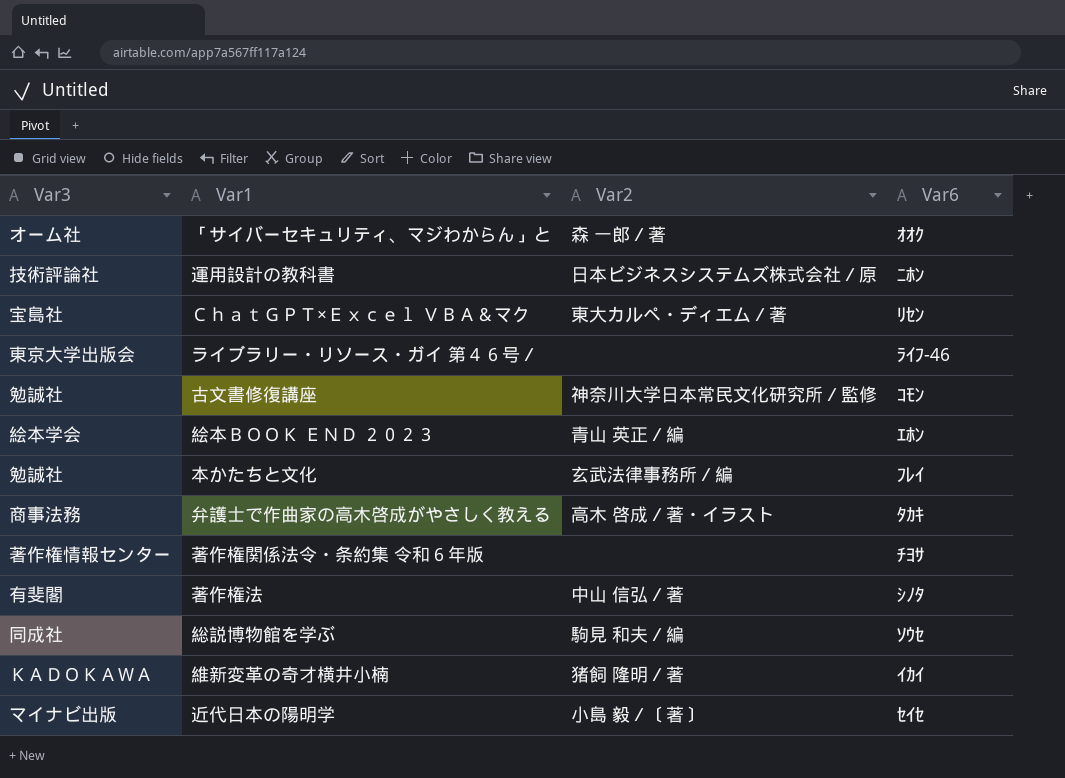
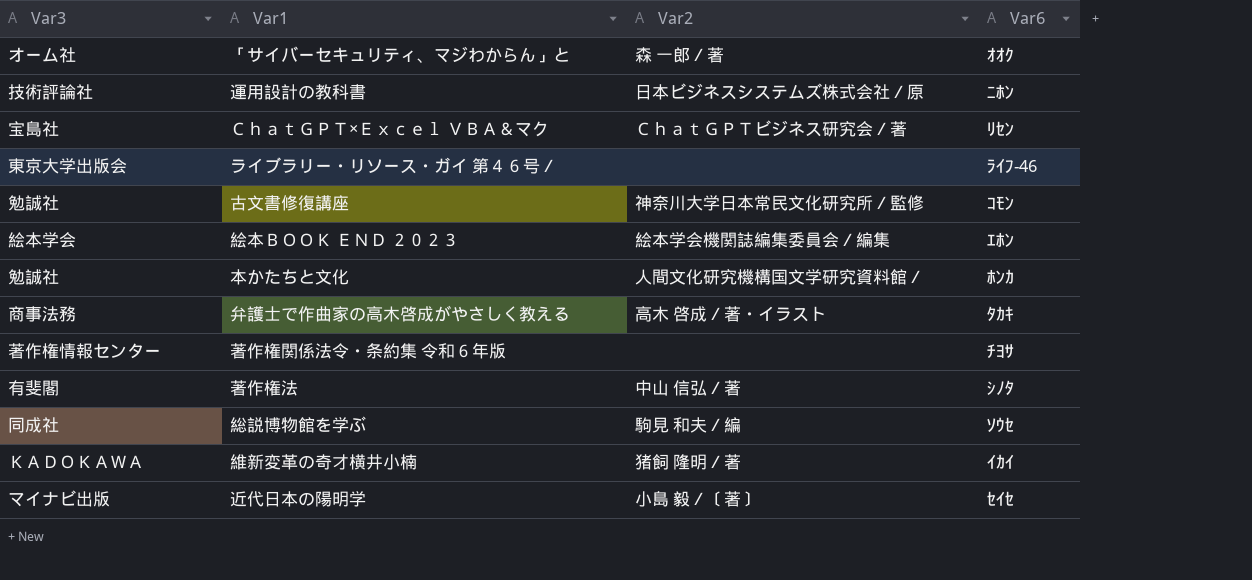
ＣｈａｔＧＰＴ×Ｅｘｃｅｌ ＶＢＡ＆マク | Var2: 東大カルペ・ディエム／著 -> ＣｈａｔＧＰＴビジネス研究会／著
絵本ＢＯＯＫ ＥＮＤ ２０２３ | Var2: 青山 英正／編 -> 絵本学会機関誌編集委員会／編集
本かたちと文化 | Var2: 玄武法律事務所／編 -> 人間文化研究機構国文学研究資料館／
本かたちと文化 | Var6: ﾌﾚｲ -> ﾎﾝｶ

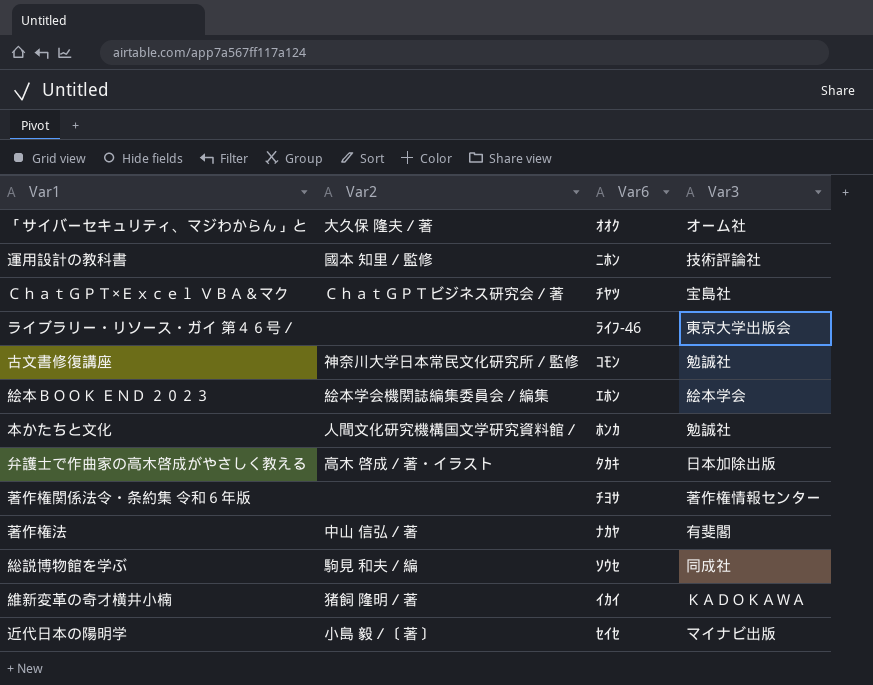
column Var3 | position: 1 -> 4
「サイバーセキュリティ、マジわからん」と | Var2: 森 一郎／著 -> 大久保 隆夫／著
運用設計の教科書 | Var2: 日本ビジネスシステムズ株式会社／原 -> 國本 知里／監修
ＣｈａｔＧＰＴ×Ｅｘｃｅｌ ＶＢＡ＆マク | Var6: ﾘｾﾝ -> ﾁﾔﾂ
弁護士で作曲家の高木啓成がやさしく教える | Var3: 商事法務 -> 日本加除出版
著作権法 | Var6: ｼﾉﾀ -> ﾅｶﾔ

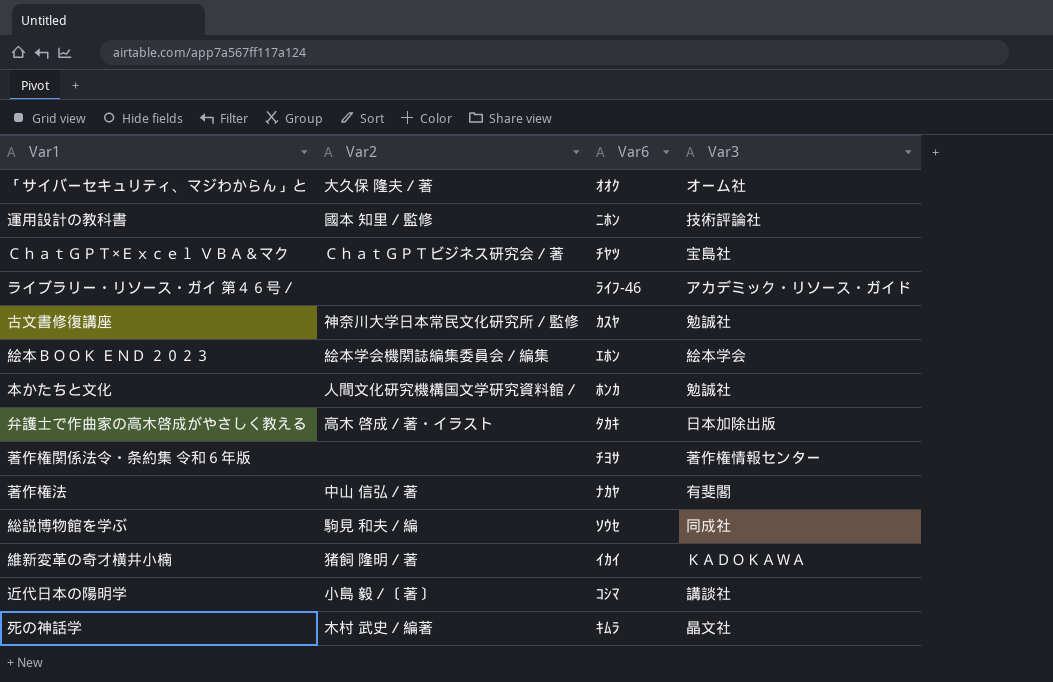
ライブラリー・リソース・ガイ 第４６号／ | Var3: 東京大学出版会 -> アカデミック・リソース・ガイド
古文書修復講座 | Var6: ｺﾓﾝ -> ｶｽﾔ
近代日本の陽明学 | Var6: ｾｲｾ -> ｺｼﾏ
近代日本の陽明学 | Var3: マイナビ出版 -> 講談社
row 死の神話学: none -> 木村 武史／編著 | ｷﾑﾗ | 晶文社

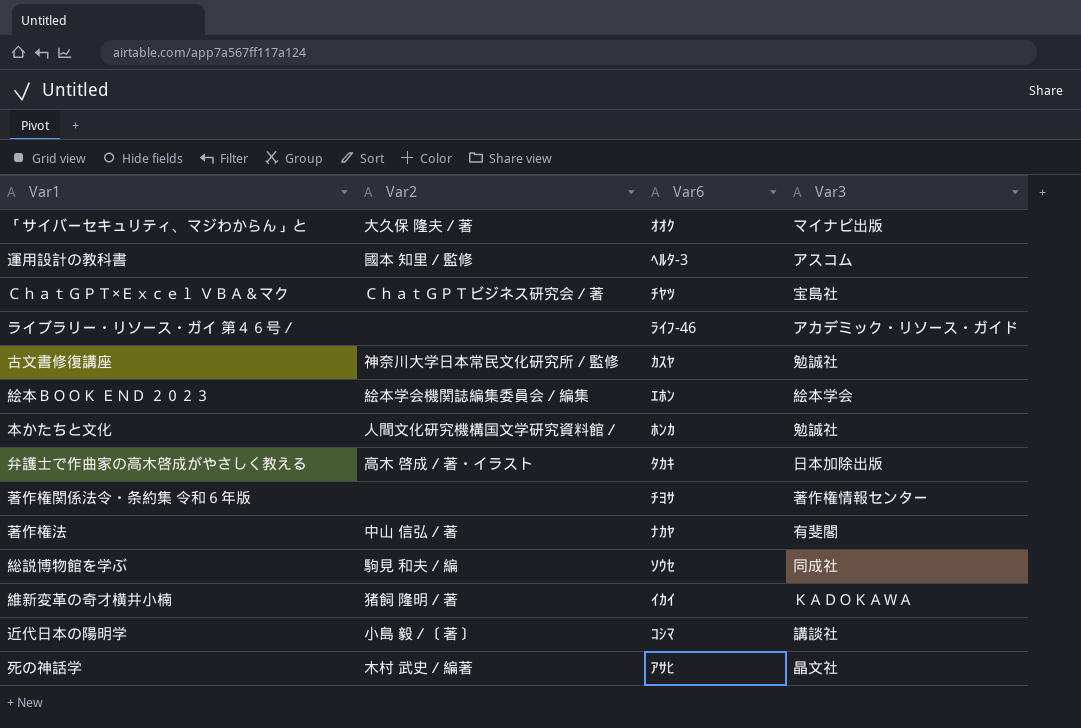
「サイバーセキュリティ、マジわからん」と | Var3: オーム社 -> マイナビ出版
運用設計の教科書 | Var6: ﾆﾎﾝ -> ﾍﾙﾀ-3
運用設計の教科書 | Var3: 技術評論社 -> アスコム
死の神話学 | Var6: ｷﾑﾗ -> ｱｻﾋ

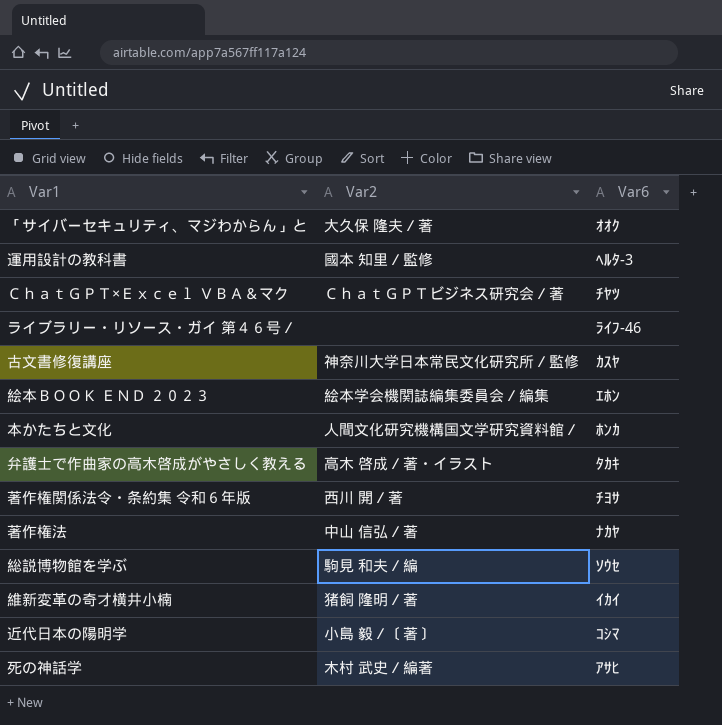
column Var3 | position: 4 -> none
著作権関係法令・条約集 令和６年版 | Var2: none -> 西川 開／著

